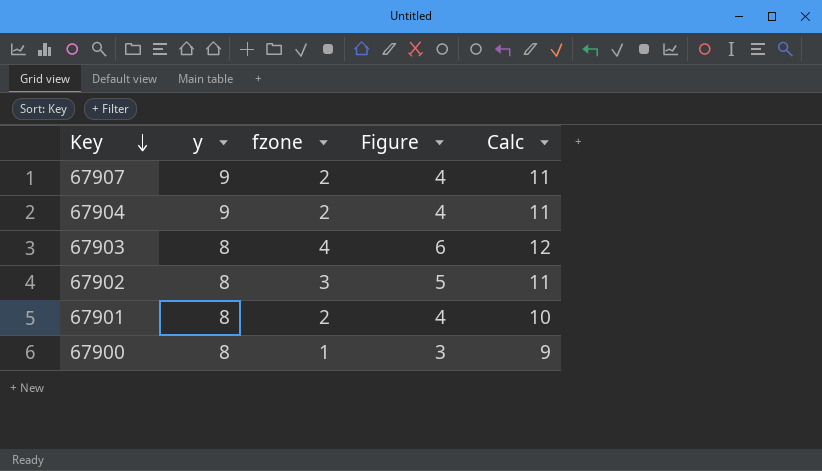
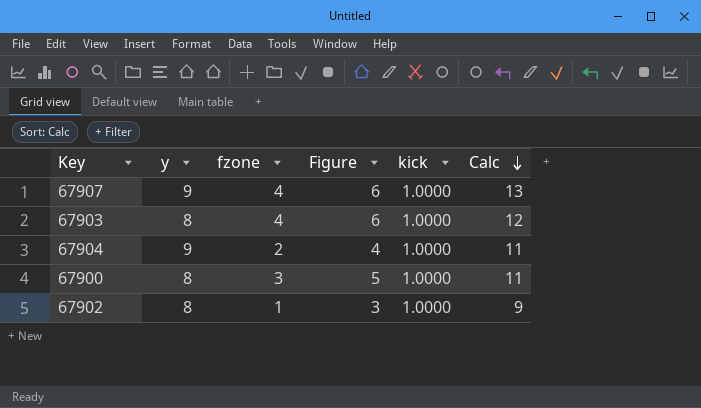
row order: Key descending -> Calc descending
column kick | position: none -> 5
row 67901: 8 | 2 | 4 | 10 -> none
67907 | fzone: 2 -> 4
67907 | Figure: 4 -> 6
67907 | Calc: 11 -> 13
67900 | fzone: 1 -> 3
67900 | Figure: 3 -> 5
67900 | Calc: 9 -> 11
67902 | fzone: 3 -> 1
67902 | Figure: 5 -> 3
67902 | Calc: 11 -> 9

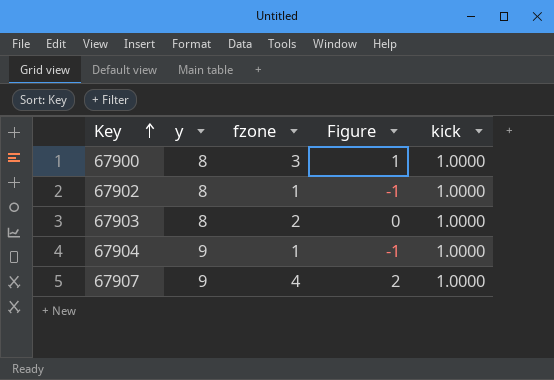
row order: Calc descending -> Key ascending
column Calc | formula: [y] + [fzone] -> none
column Figure | formula: [fzone] + 2 -> [fzone] - 2
67903 | fzone: 4 -> 2
67904 | fzone: 2 -> 1

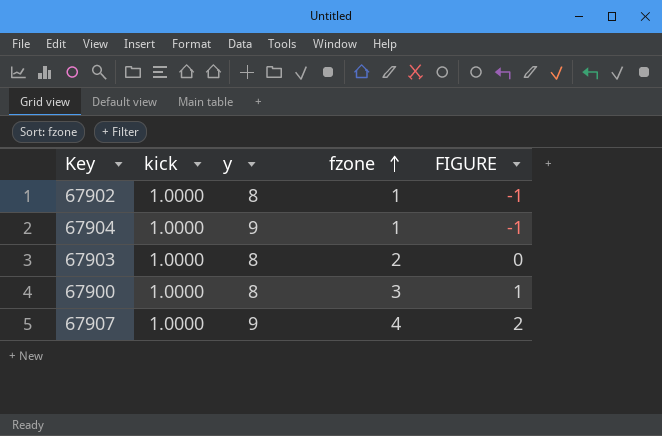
row order: Key ascending -> fzone ascending
column kick | position: 5 -> 2
column name: Figure -> FIGURE

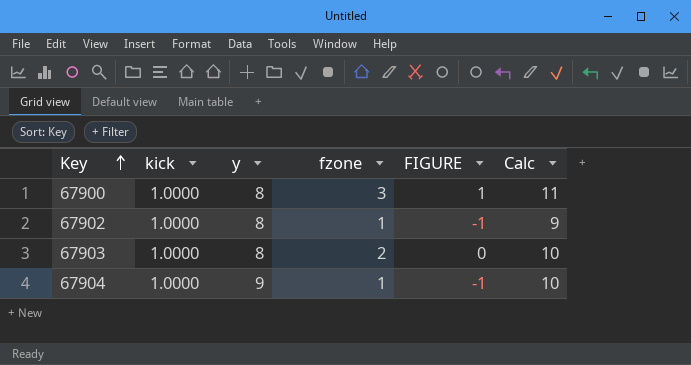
row order: fzone ascending -> Key ascending
column Calc | formula: none -> [y] + [fzone]
row 67907: 1.0000 | 9 | 4 | 2 -> none

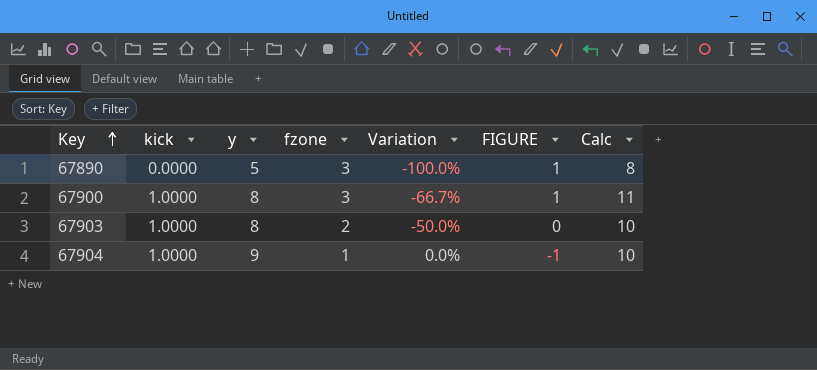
column Variation | formula: none -> ([kick] - [fzone]) / [fzone]
row 67902: 1.0000 | 8 | 1 | -1 | 9 -> none
row 67890: none -> 0.0000 | 5 | 3 | -100.0% | 1 | 8

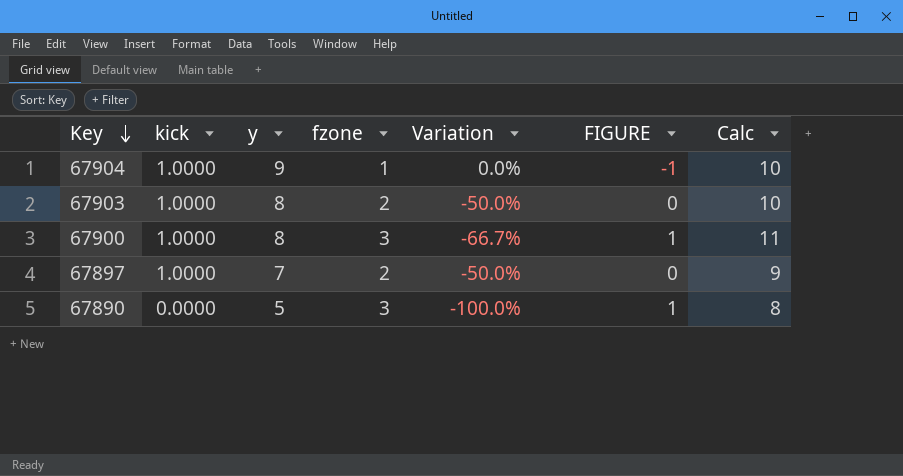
row order: Key ascending -> Key descending
row 67897: none -> 1.0000 | 7 | 2 | -50.0% | 0 | 9

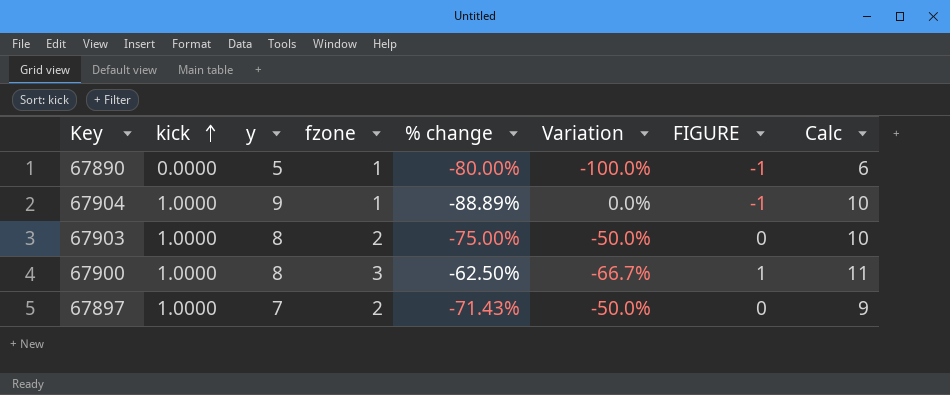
row order: Key descending -> kick ascending
column % change | formula: none -> ([fzone] - [y]) / [y]
67890 | fzone: 3 -> 1
67890 | FIGURE: 1 -> -1
67890 | Calc: 8 -> 6

